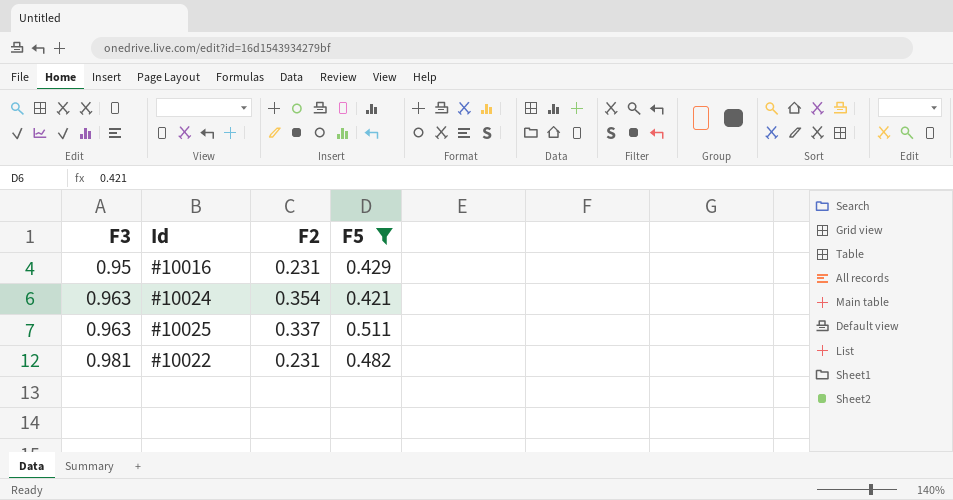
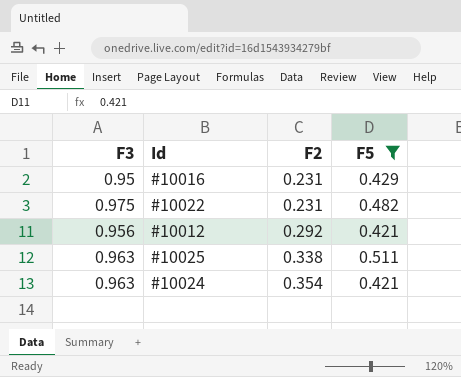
row order: F3 ascending -> F2 ascending
#10022 | F3: 0.981 -> 0.975
row #10012: none -> 0.956 | 0.292 | 0.421
#10025 | F2: 0.337 -> 0.338

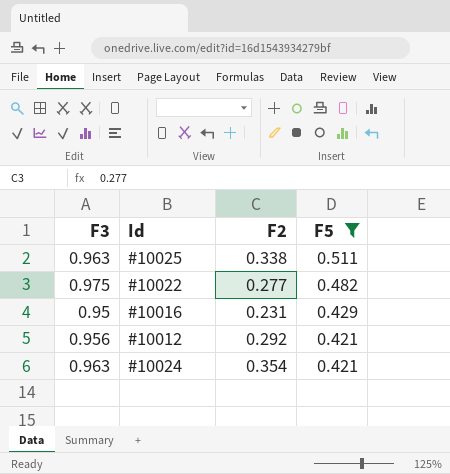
row order: F2 ascending -> F5 descending
#10022 | F2: 0.231 -> 0.277

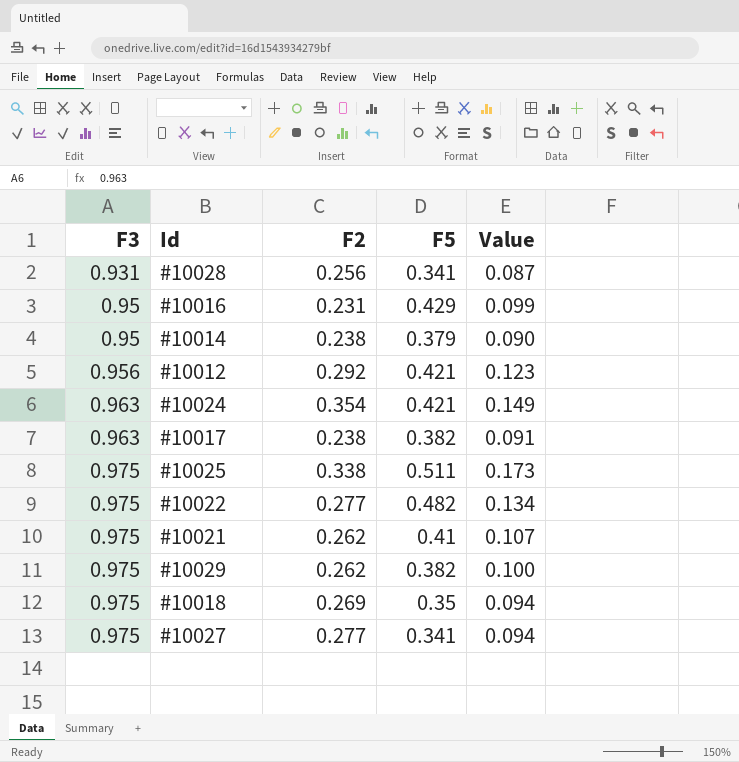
filter: F5 >= 0.421 -> none
row order: F5 descending -> F3 ascending
column Value | formula: none -> [F2] * [F5]
#10025 | F3: 0.963 -> 0.975

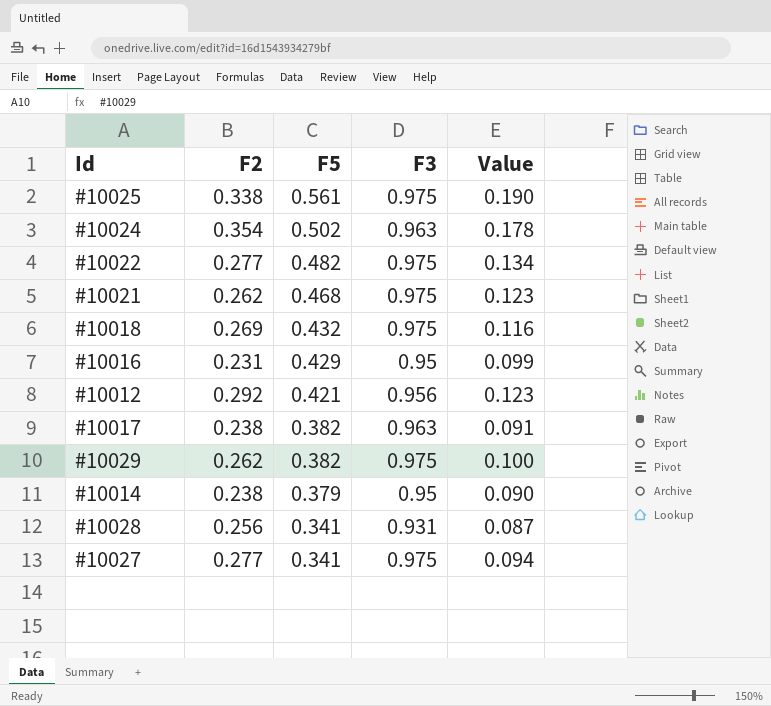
row order: F3 ascending -> F5 descending
column F3 | position: 1 -> 4
#10025 | F5: 0.511 -> 0.561
#10025 | Value: 0.173 -> 0.190
#10024 | F5: 0.421 -> 0.502
#10024 | Value: 0.149 -> 0.178
#10021 | F5: 0.41 -> 0.468
#10021 | Value: 0.107 -> 0.123
#10018 | F5: 0.35 -> 0.432
#10018 | Value: 0.094 -> 0.116

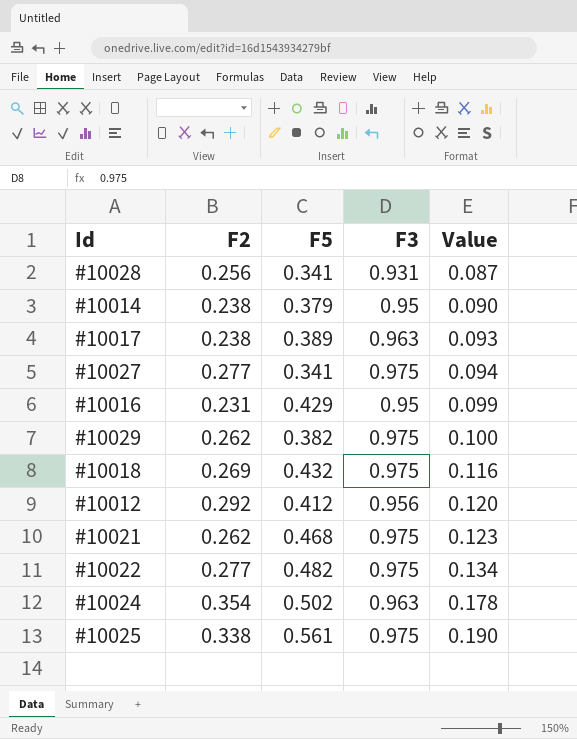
row order: F5 descending -> Value ascending
#10017 | F5: 0.382 -> 0.389
#10017 | Value: 0.091 -> 0.093
#10012 | F5: 0.421 -> 0.412
#10012 | Value: 0.123 -> 0.120

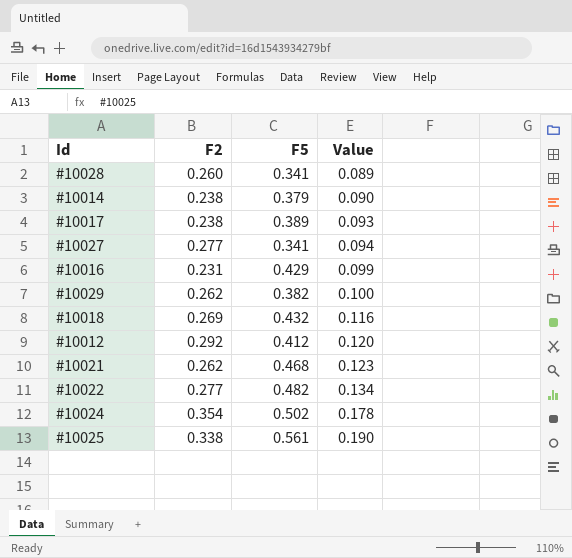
column F3 | position: 4 -> none
#10028 | F2: 0.256 -> 0.260
#10028 | Value: 0.087 -> 0.089

